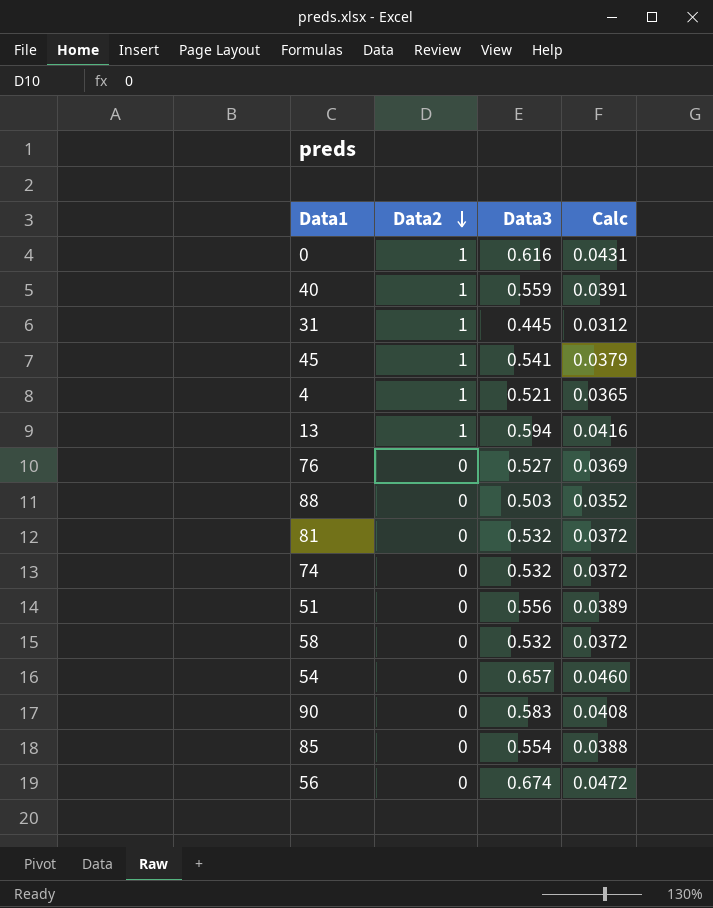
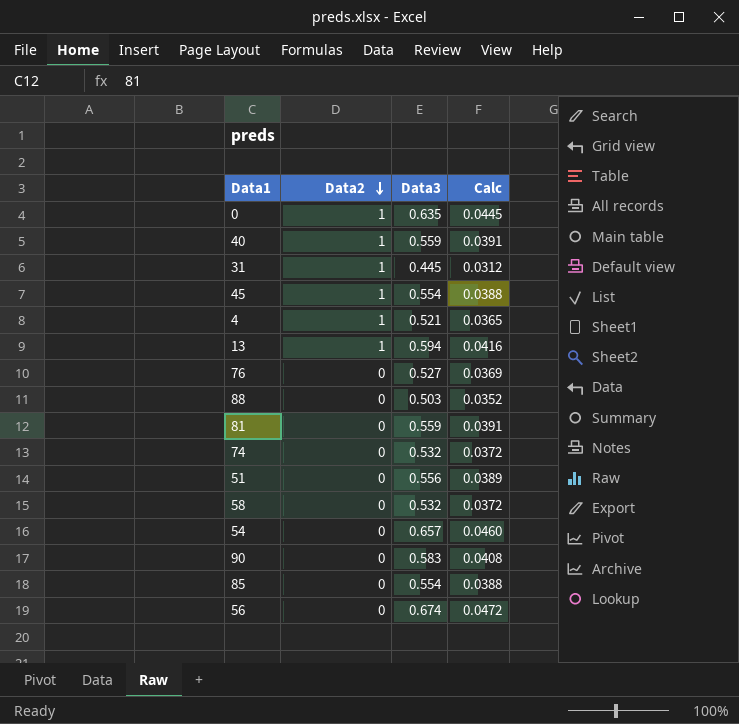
0 | Data3: 0.616 -> 0.635
0 | Calc: 0.0431 -> 0.0445
45 | Data3: 0.541 -> 0.554
45 | Calc: 0.0379 -> 0.0388
81 | Data3: 0.532 -> 0.559
81 | Calc: 0.0372 -> 0.0391

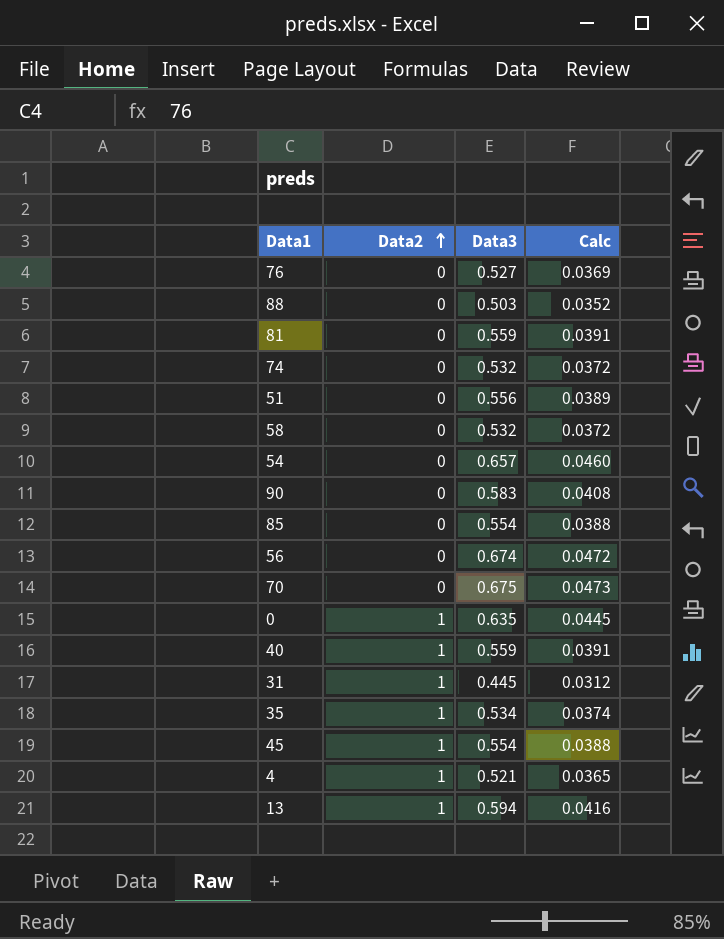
row order: Data2 descending -> Data2 ascending
row 70: none -> 0 | 0.675 | 0.0473
row 35: none -> 1 | 0.534 | 0.0374

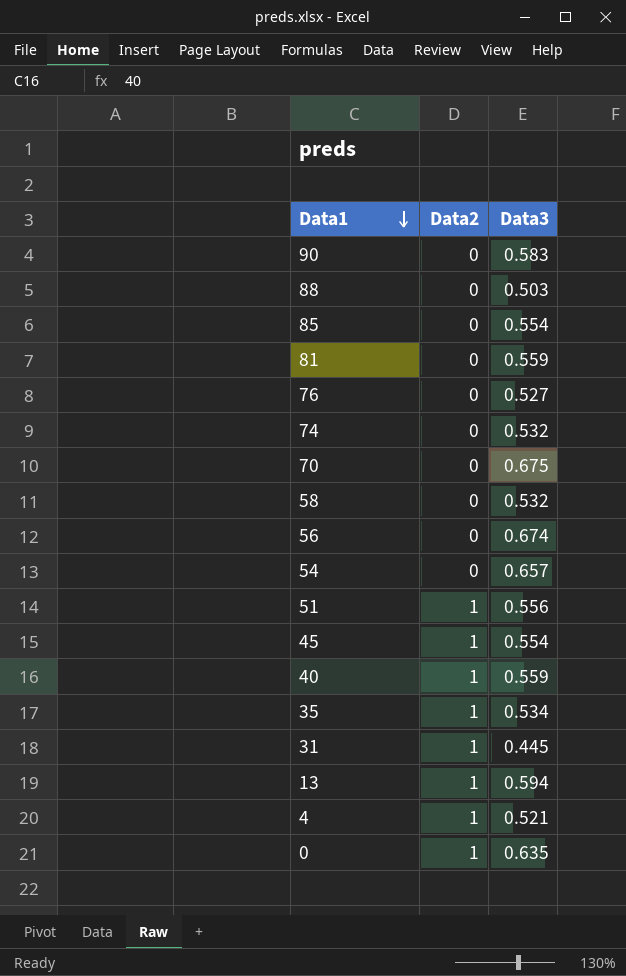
row order: Data2 ascending -> Data1 descending
column Calc | formula: [Data3] * 0.07 -> none
51 | Data2: 0 -> 1

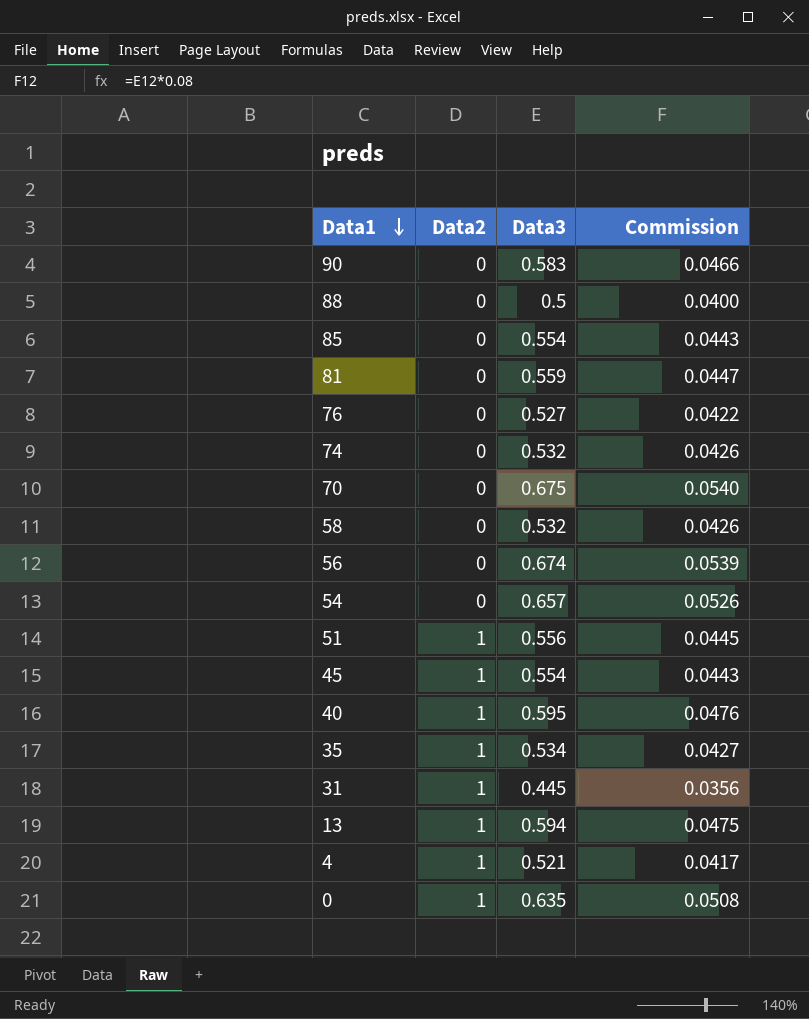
column Commission | formula: none -> [Data3] * 0.08
88 | Data3: 0.503 -> 0.5
40 | Data3: 0.559 -> 0.595

